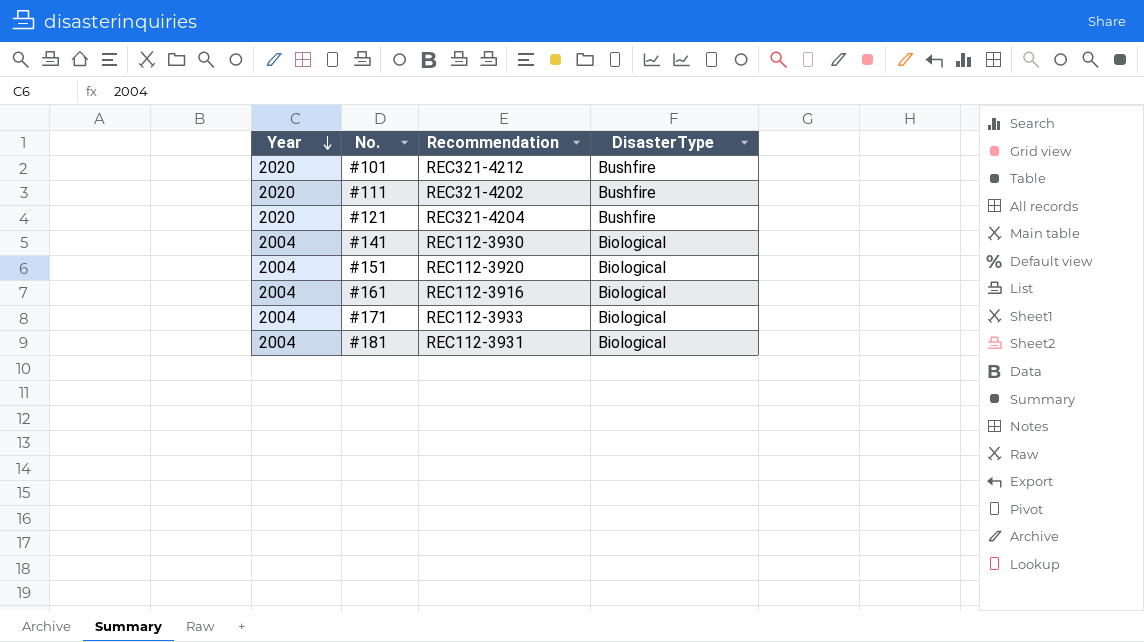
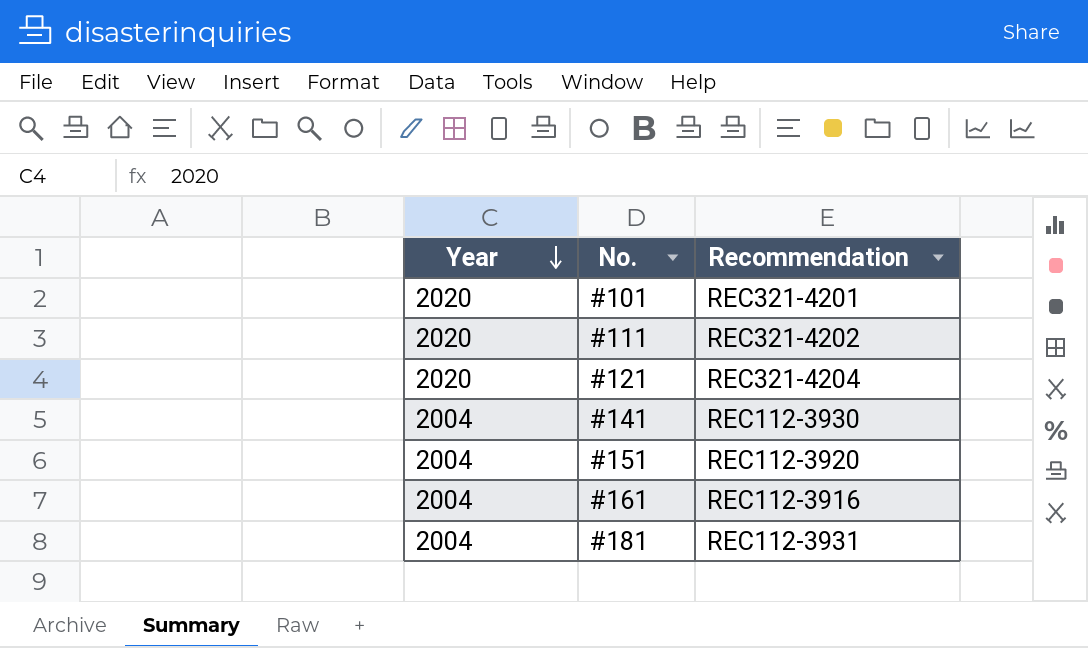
column DisasterType | position: 4 -> none
row #171: 2004 | REC112-3933 | Biological -> none
#101 | Recommendation: REC321-4212 -> REC321-4201

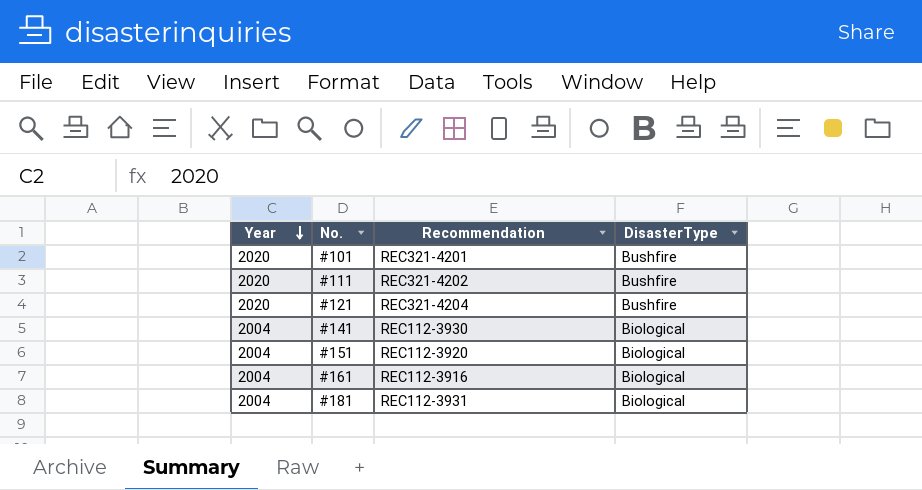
column DisasterType | position: none -> 4

